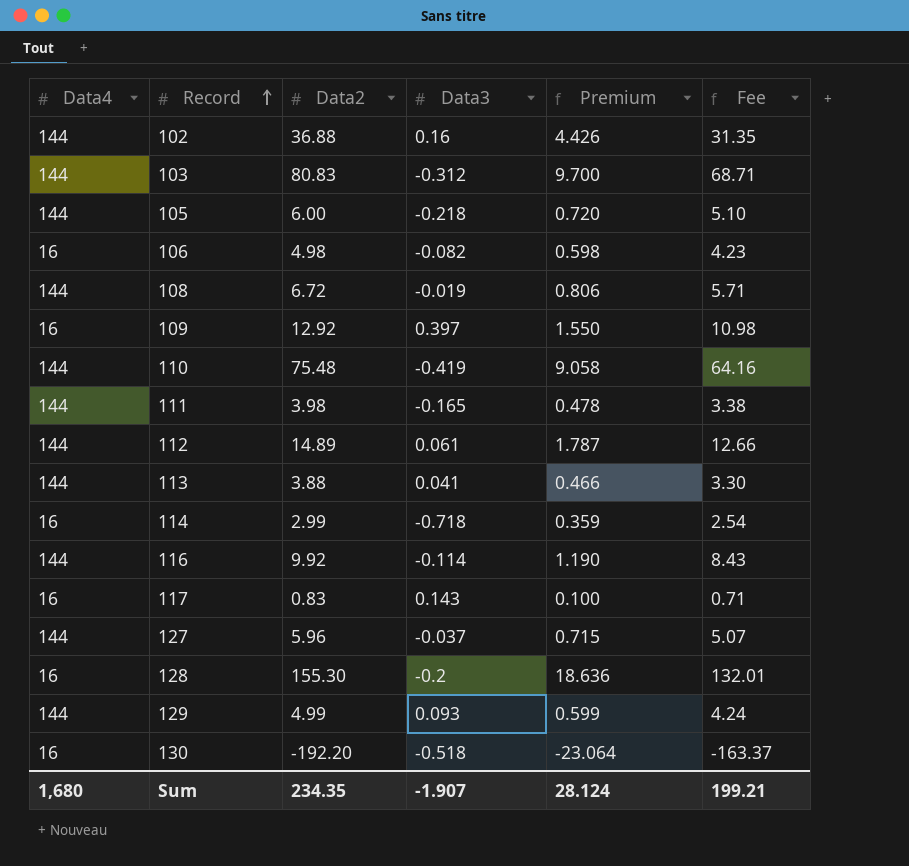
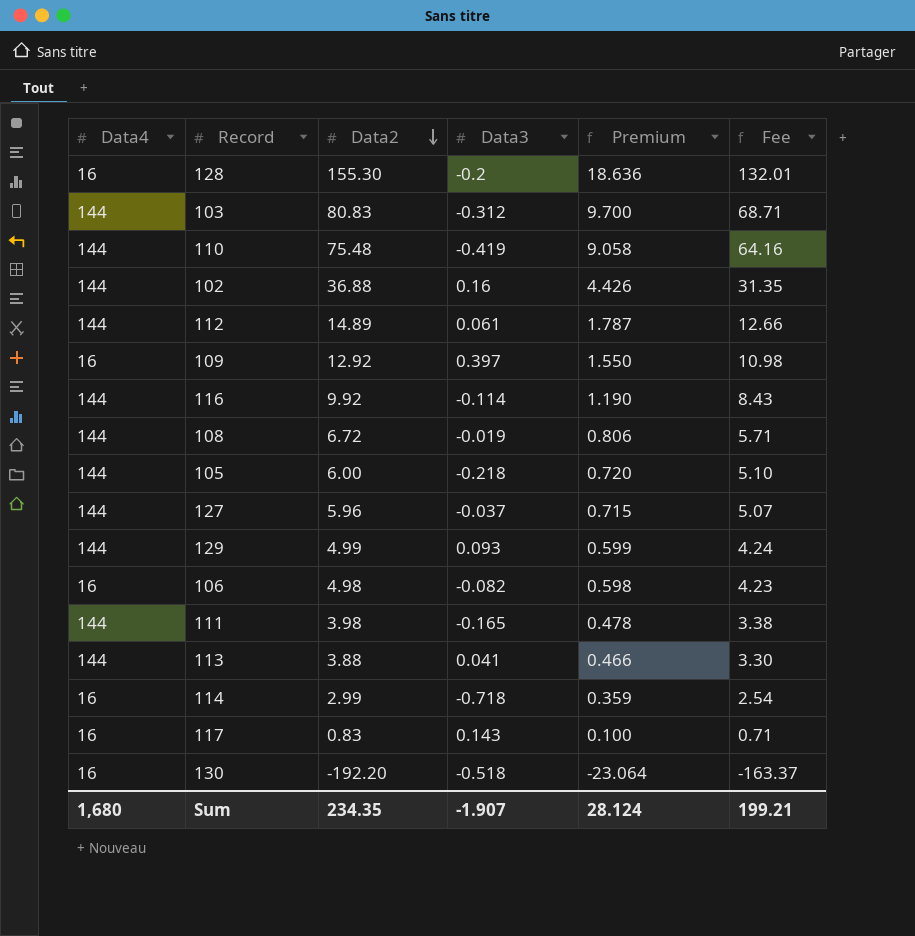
row order: Record ascending -> Data2 descending

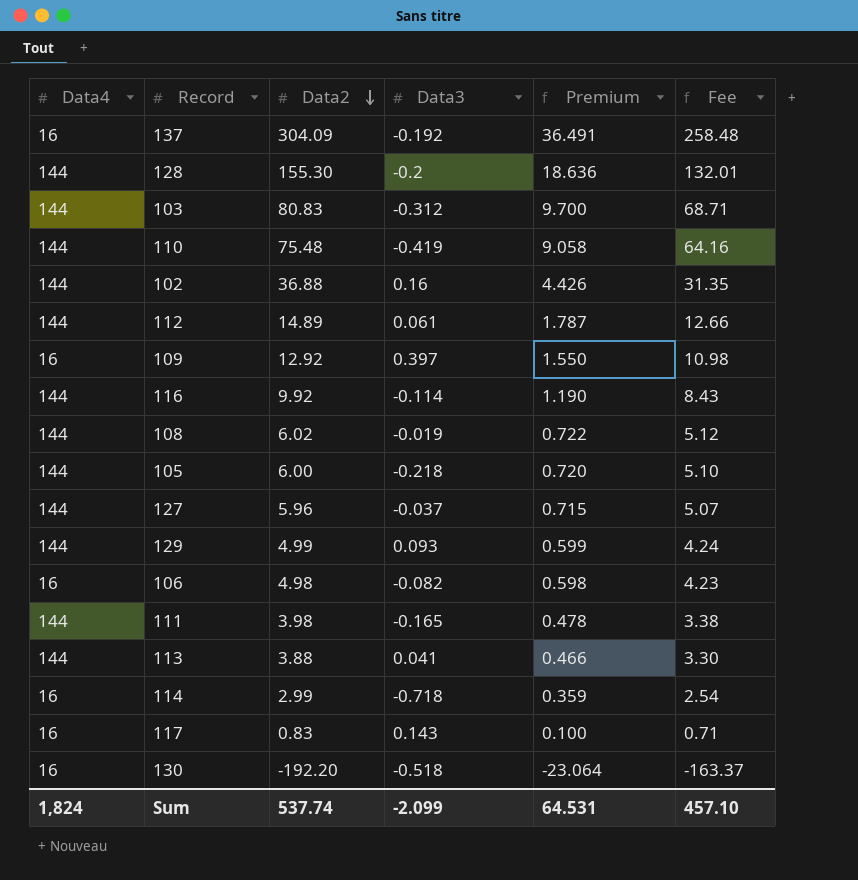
row 137: none -> 16 | 304.09 | -0.192 | 36.491 | 258.48
128 | Data4: 16 -> 144
108 | Data2: 6.72 -> 6.02
108 | Premium: 0.806 -> 0.722
108 | Fee: 5.71 -> 5.12
Sum | Data4: 1,680 -> 1,824
Sum | Data2: 234.35 -> 537.74
Sum | Data3: -1.907 -> -2.099
Sum | Premium: 28.124 -> 64.531
Sum | Fee: 199.21 -> 457.10

